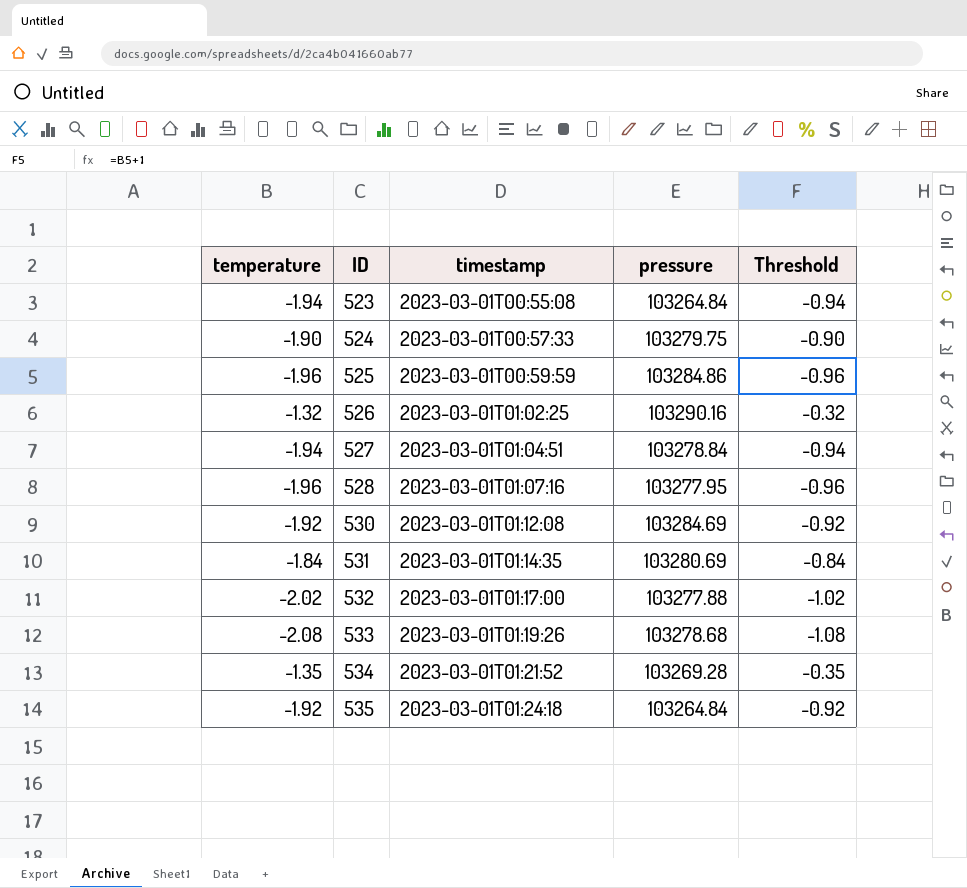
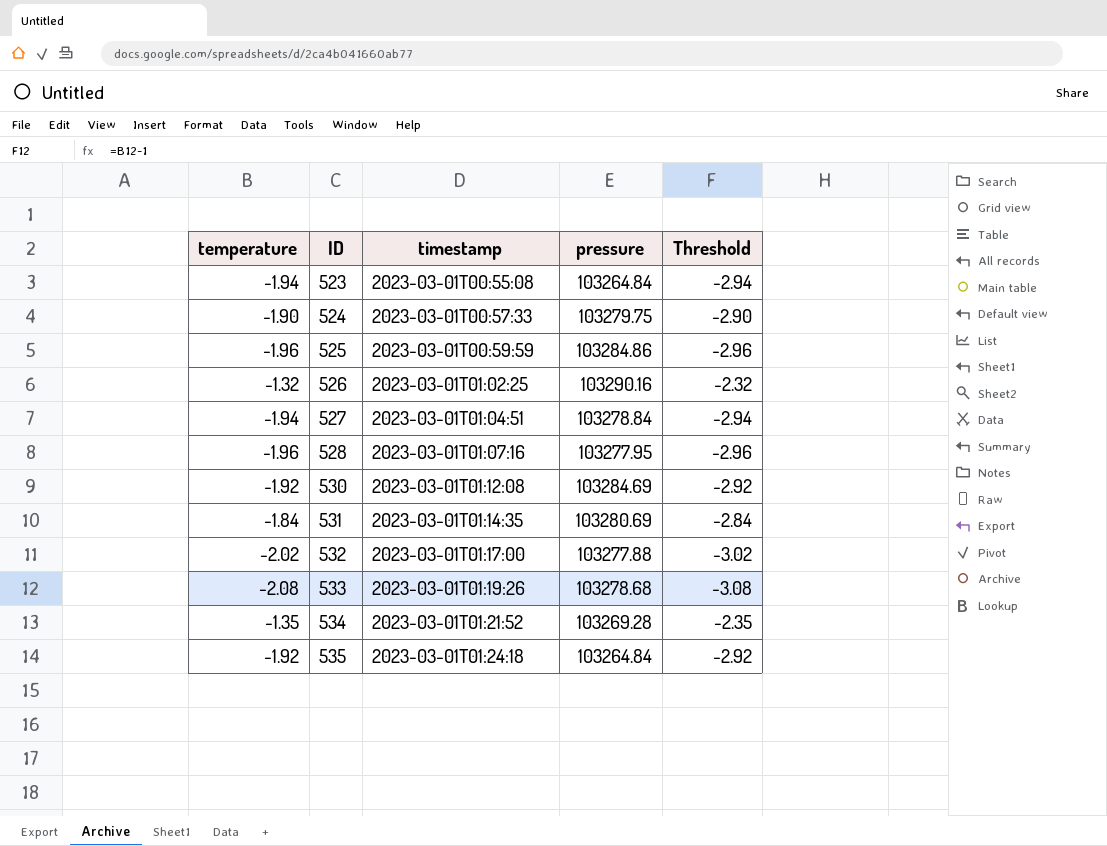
column Threshold | formula: [temperature] + 1 -> [temperature] - 1

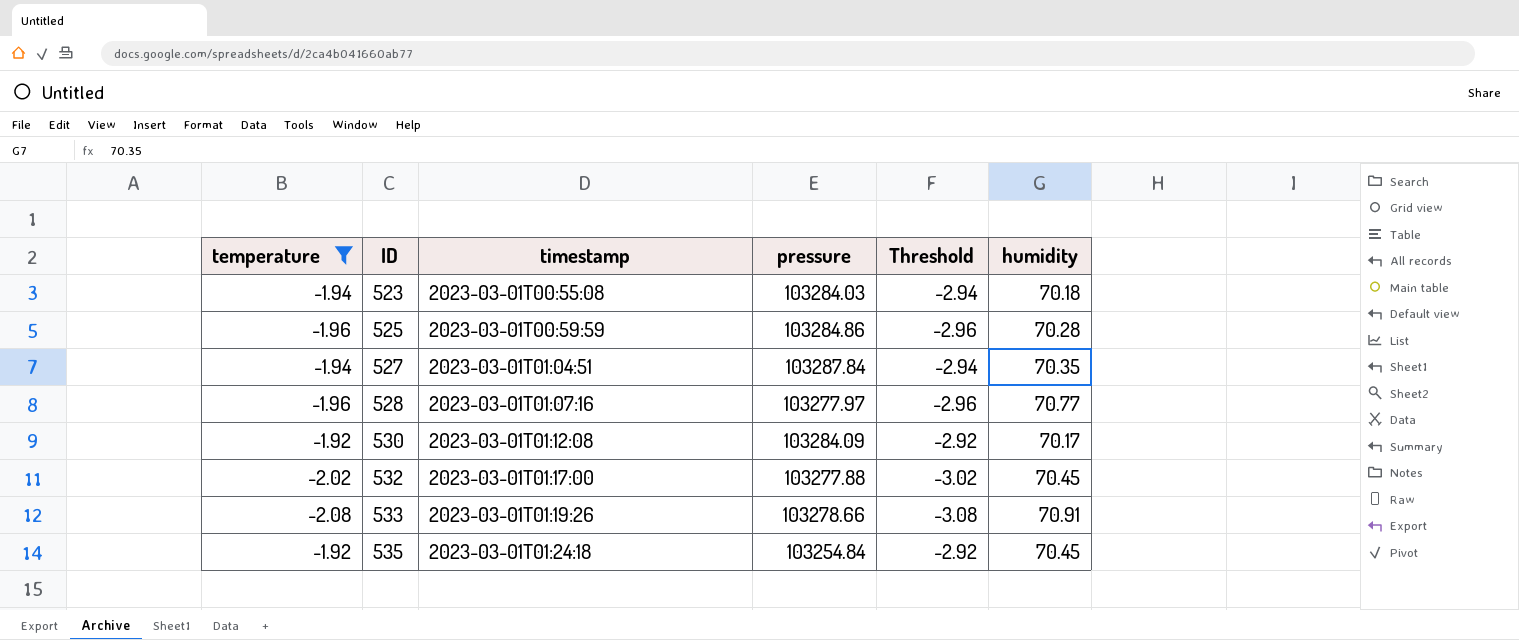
filter: none -> temperature <= -1.92
column humidity | position: none -> 6
523 | pressure: 103264.84 -> 103284.03
527 | pressure: 103278.84 -> 103287.84
528 | pressure: 103277.95 -> 103277.97
530 | pressure: 103284.69 -> 103284.09
533 | pressure: 103278.68 -> 103278.66
535 | pressure: 103264.84 -> 103254.84

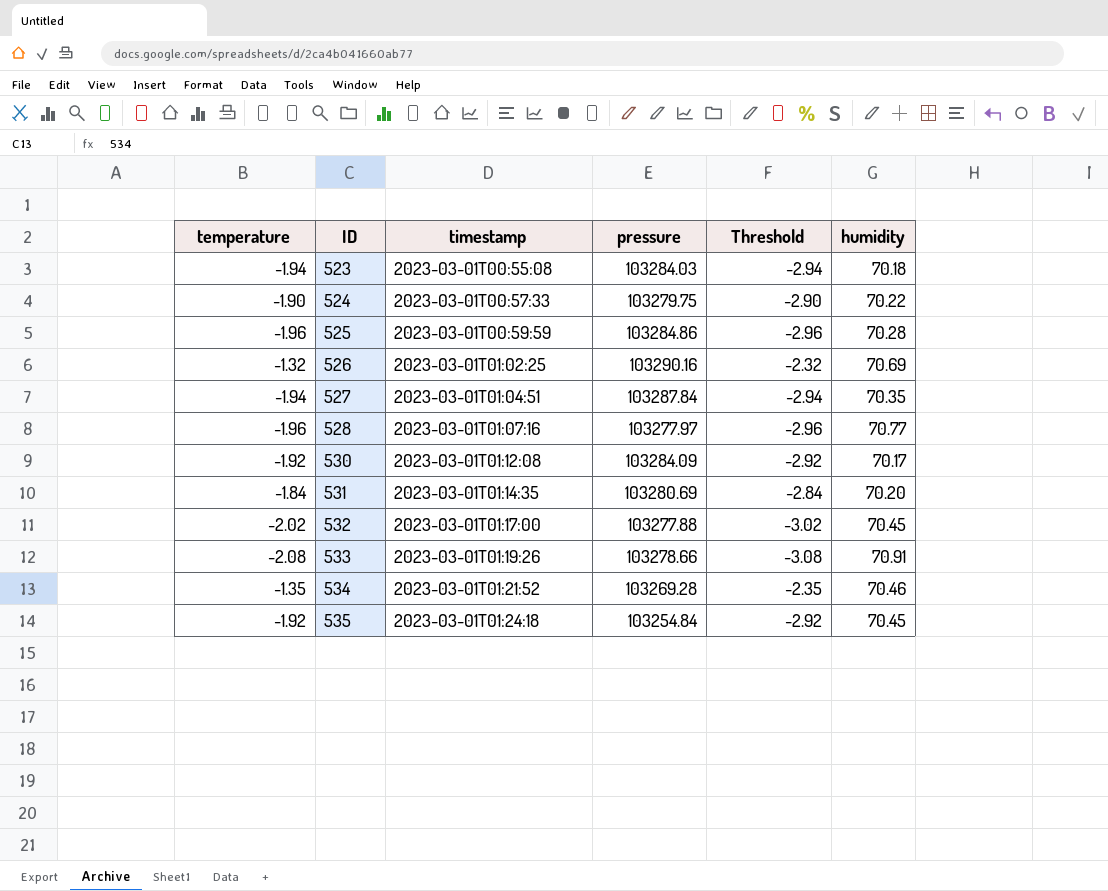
filter: temperature <= -1.92 -> none

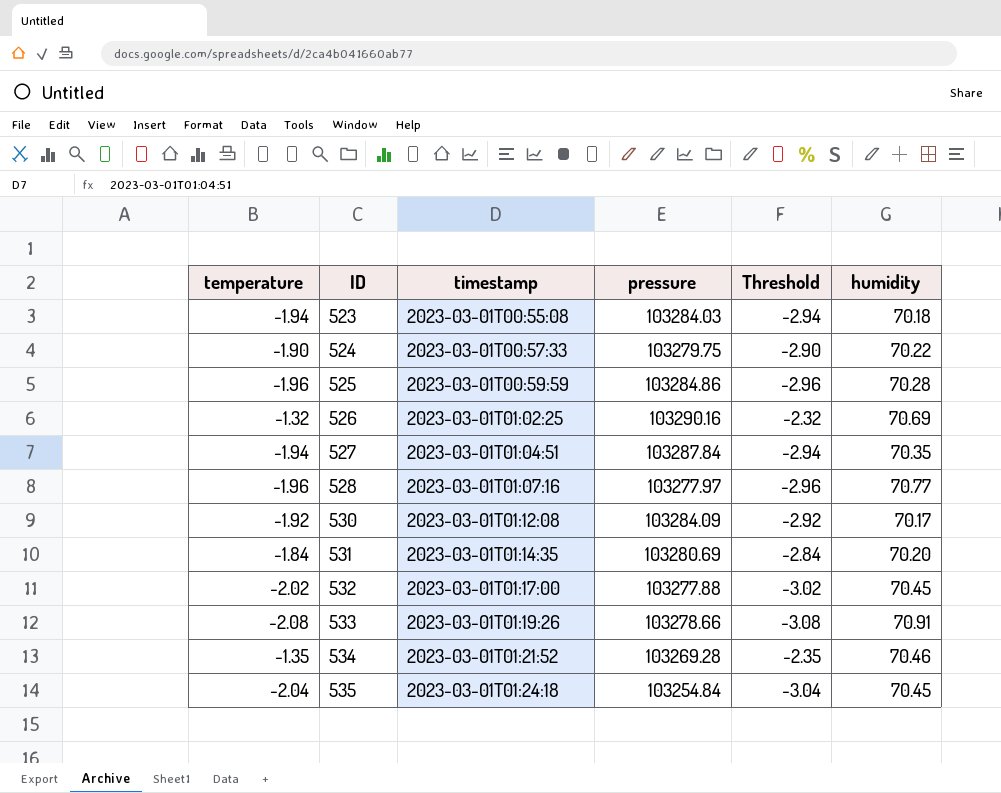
535 | temperature: -1.92 -> -2.04
535 | Threshold: -2.92 -> -3.04

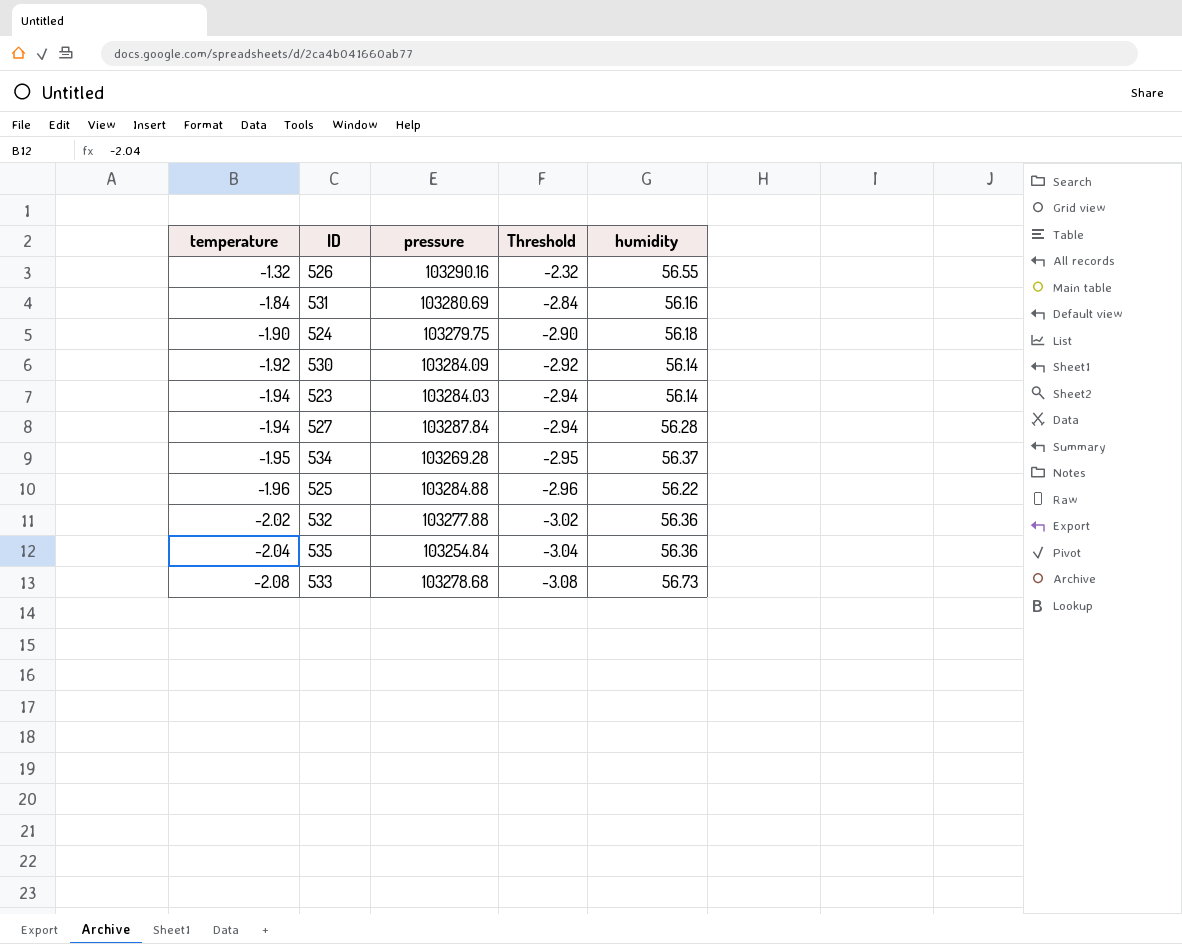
row order: ID ascending -> temperature descending
column timestamp | position: 3 -> none
row 528: -1.96 | 2023-03-01T01:07:16 | 103277.97 | -2.96 | 70.77 -> none
526 | humidity: 70.69 -> 56.55
531 | humidity: 70.20 -> 56.16
524 | humidity: 70.22 -> 56.18
530 | humidity: 70.17 -> 56.14
523 | humidity: 70.18 -> 56.14
527 | humidity: 70.35 -> 56.28
534 | temperature: -1.35 -> -1.95
534 | Threshold: -2.35 -> -2.95
534 | humidity: 70.46 -> 56.37
525 | pressure: 103284.86 -> 103284.88
525 | humidity: 70.28 -> 56.22
532 | humidity: 70.45 -> 56.36
535 | humidity: 70.45 -> 56.36
533 | pressure: 103278.66 -> 103278.68
533 | humidity: 70.91 -> 56.73

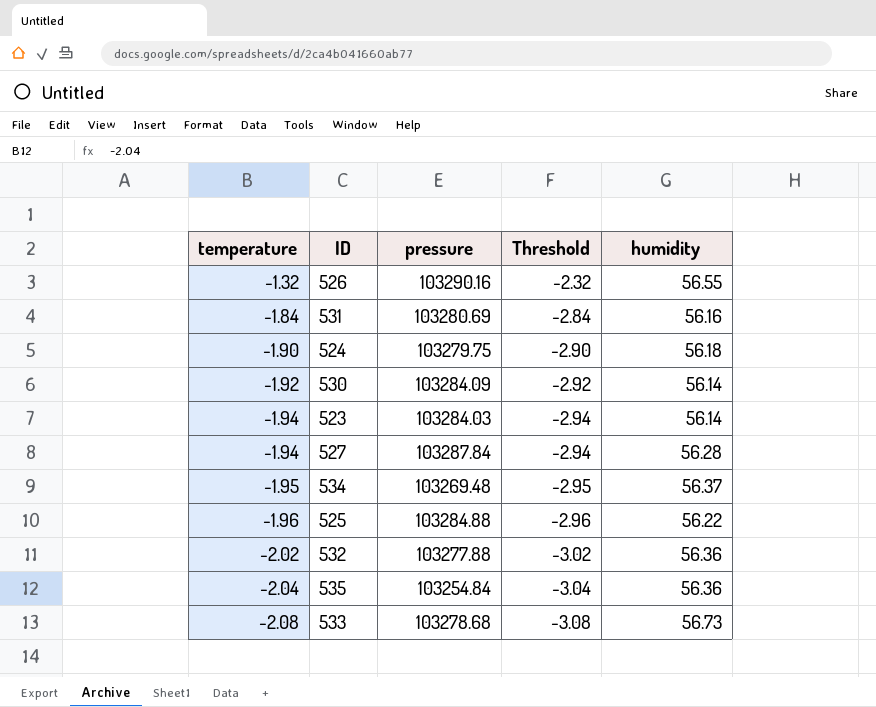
534 | pressure: 103269.28 -> 103269.48

